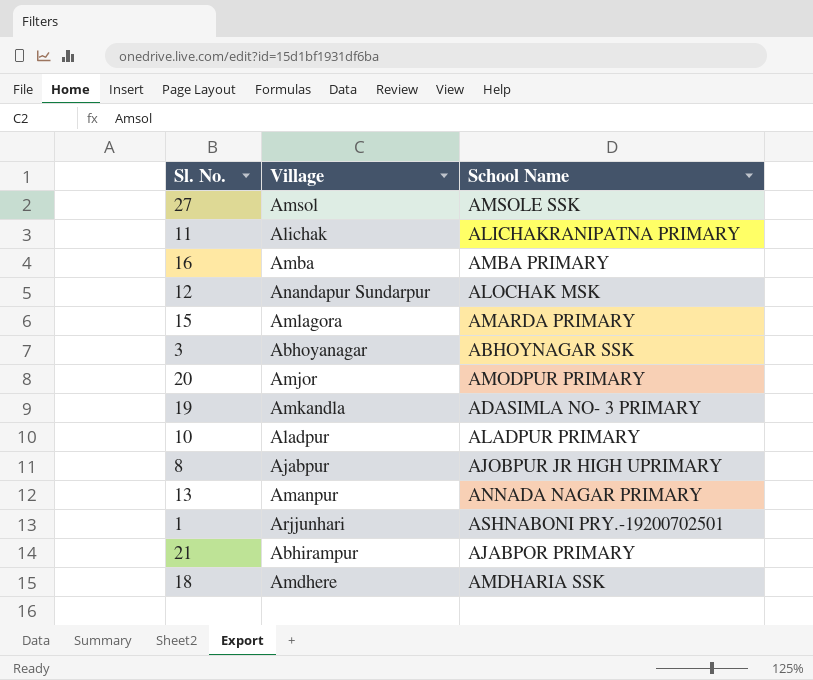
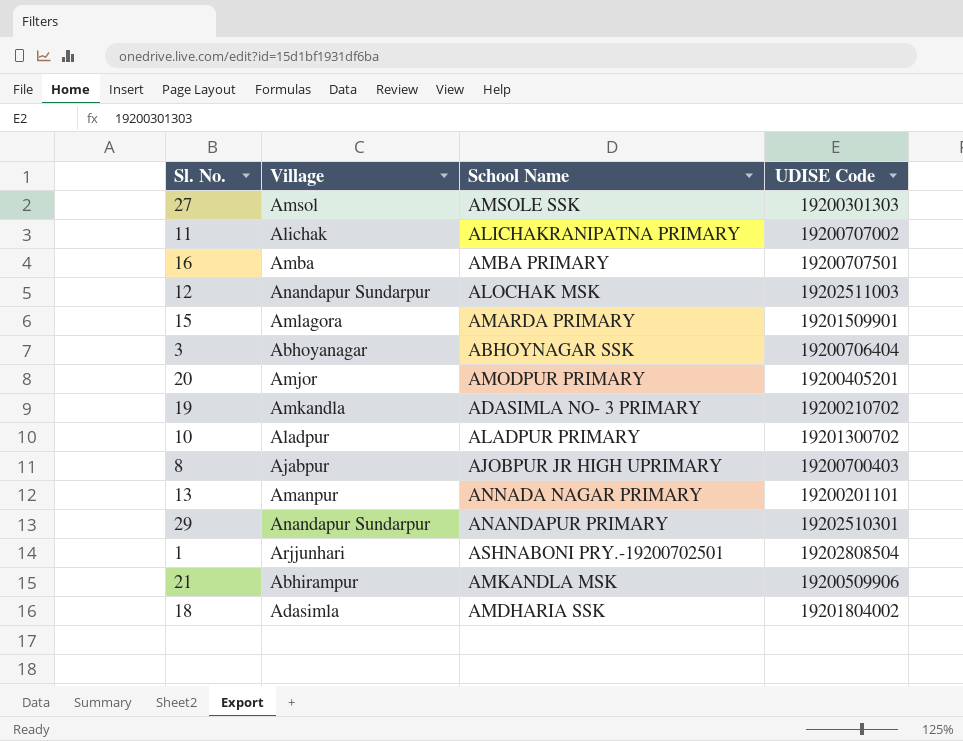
column UDISE Code | position: none -> 4
row 29: none -> Anandapur Sundarpur | ANANDAPUR PRIMARY | 19202510301
21 | School Name: AJABPOR PRIMARY -> AMKANDLA MSK
18 | Village: Amdhere -> Adasimla

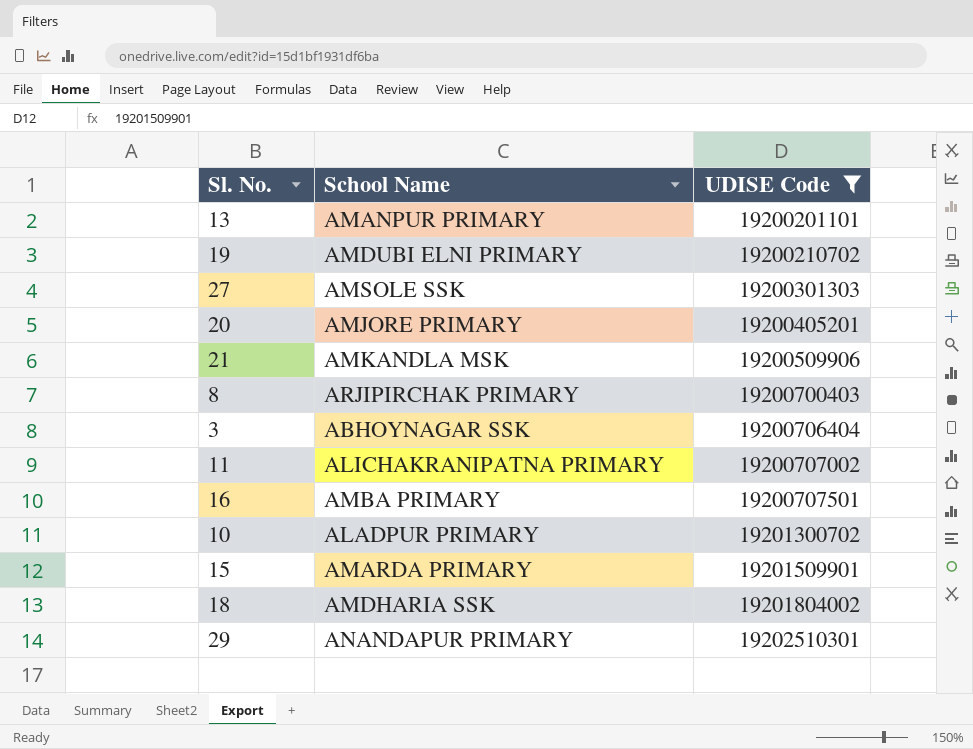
filter: none -> UDISE Code <= 19202510301
row order: none -> UDISE Code ascending
column Village | position: 2 -> none
13 | School Name: ANNADA NAGAR PRIMARY -> AMANPUR PRIMARY
19 | School Name: ADASIMLA NO- 3 PRIMARY -> AMDUBI ELNI PRIMARY
20 | School Name: AMODPUR PRIMARY -> AMJORE PRIMARY
8 | School Name: AJOBPUR JR HIGH UPRIMARY -> ARJIPIRCHAK PRIMARY

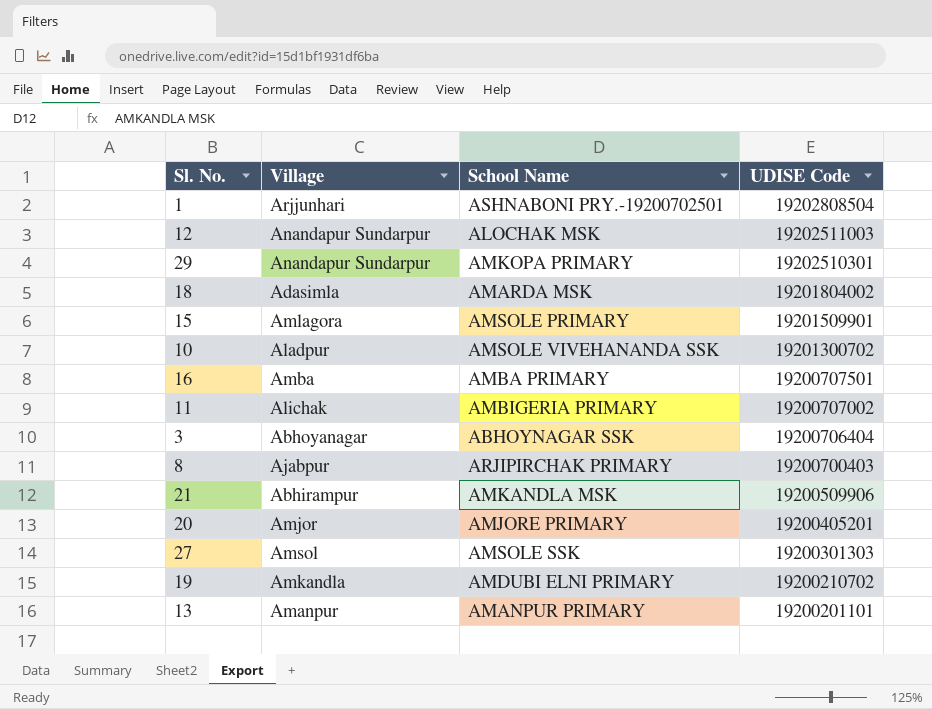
filter: UDISE Code <= 19202510301 -> none
row order: UDISE Code ascending -> UDISE Code descending
column Village | position: none -> 2
29 | School Name: ANANDAPUR PRIMARY -> AMKOPA PRIMARY
18 | School Name: AMDHARIA SSK -> AMARDA MSK
15 | School Name: AMARDA PRIMARY -> AMSOLE PRIMARY
10 | School Name: ALADPUR PRIMARY -> AMSOLE VIVEHANANDA SSK
11 | School Name: ALICHAKRANIPATNA PRIMARY -> AMBIGERIA PRIMARY

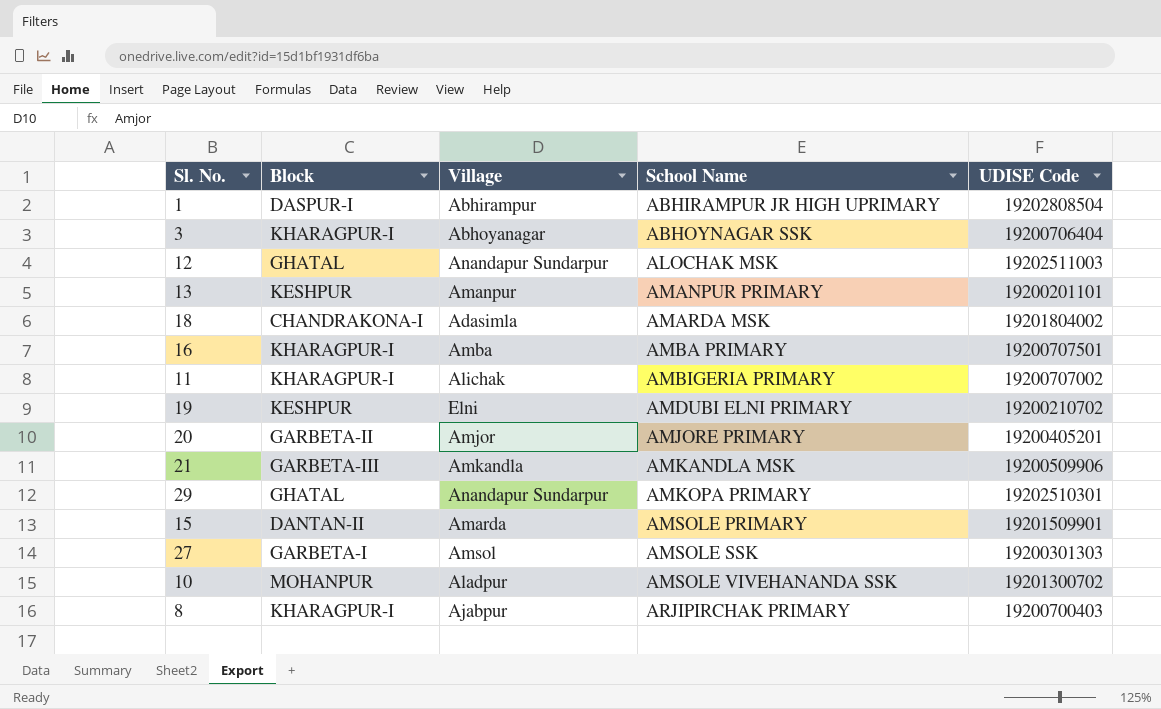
row order: UDISE Code descending -> School Name ascending
column Block | position: none -> 2
1 | Village: Arjjunhari -> Abhirampur
1 | School Name: ASHNABONI PRY.-19200702501 -> ABHIRAMPUR JR HIGH UPRIMARY
19 | Village: Amkandla -> Elni
21 | Village: Abhirampur -> Amkandla
15 | Village: Amlagora -> Amarda

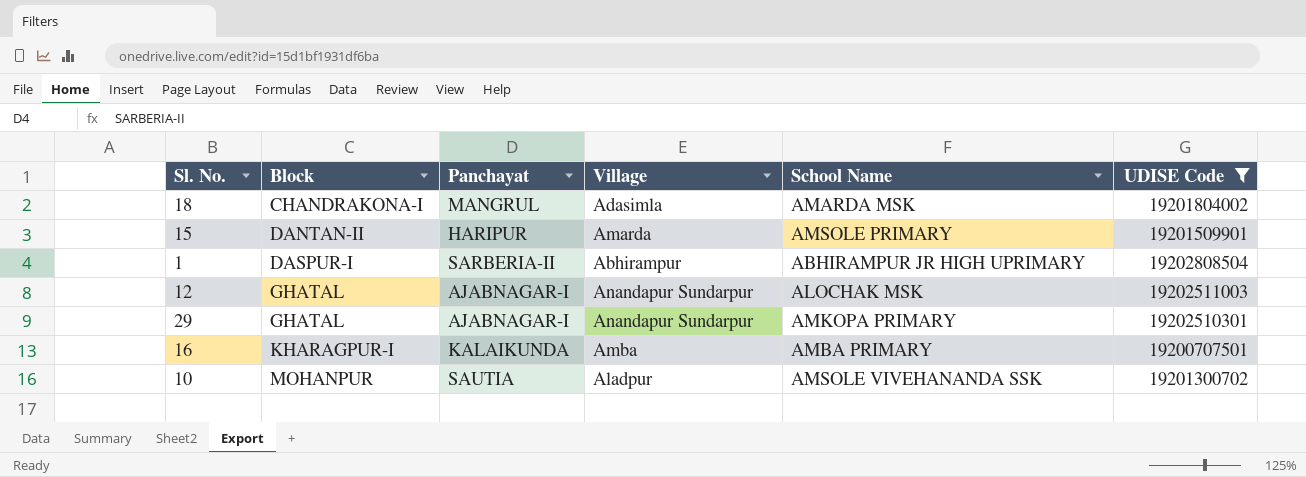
filter: none -> UDISE Code >= 19200707501
row order: School Name ascending -> Block ascending
column Panchayat | position: none -> 3

